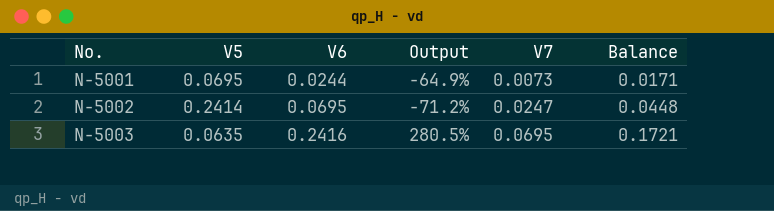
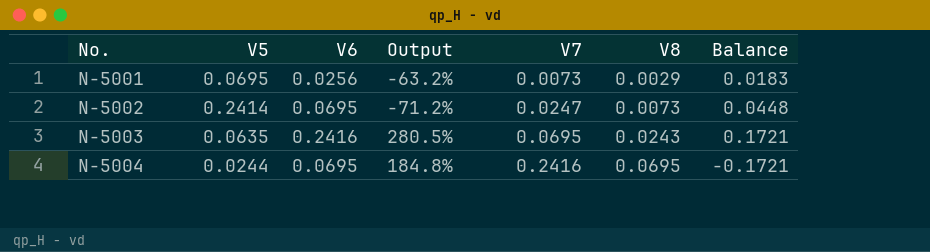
column V8 | position: none -> 6
N-5001 | V6: 0.0244 -> 0.0256
N-5001 | Output: -64.9% -> -63.2%
N-5001 | Balance: 0.0171 -> 0.0183
row N-5004: none -> 0.0244 | 0.0695 | 184.8% | 0.2416 | 0.0695 | -0.1721

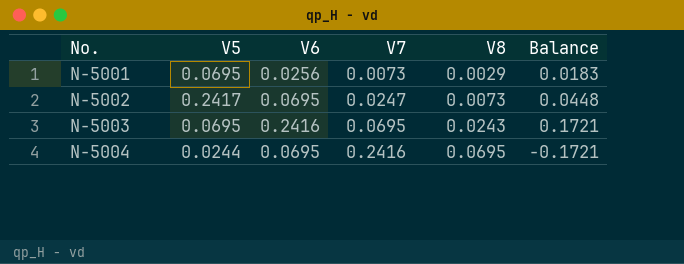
column Output | formula: ([V6] - [V5]) / [V5] -> none
N-5002 | V5: 0.2414 -> 0.2417
N-5003 | V5: 0.0635 -> 0.0695

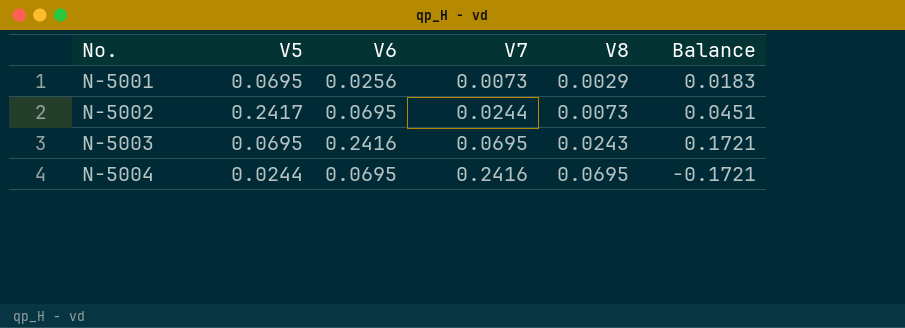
N-5002 | V7: 0.0247 -> 0.0244
N-5002 | Balance: 0.0448 -> 0.0451

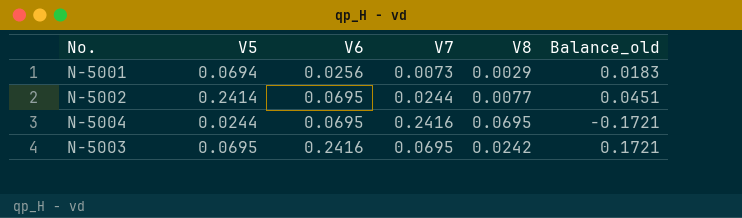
row order: No. ascending -> V6 ascending
column name: Balance -> Balance_old
N-5001 | V5: 0.0695 -> 0.0694
N-5002 | V5: 0.2417 -> 0.2414
N-5002 | V8: 0.0073 -> 0.0077
N-5003 | V8: 0.0243 -> 0.0242

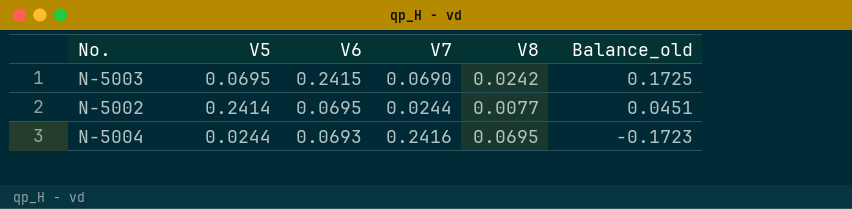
row order: V6 ascending -> V6 descending
row N-5001: 0.0694 | 0.0256 | 0.0073 | 0.0029 | 0.0183 -> none
N-5003 | V6: 0.2416 -> 0.2415
N-5003 | V7: 0.0695 -> 0.0690
N-5003 | Balance_old: 0.1721 -> 0.1725
N-5004 | V6: 0.0695 -> 0.0693
N-5004 | Balance_old: -0.1721 -> -0.1723

